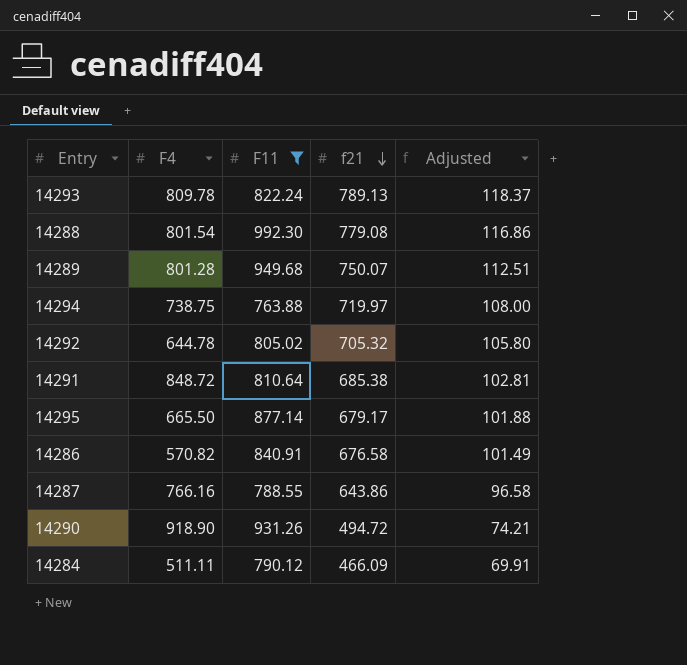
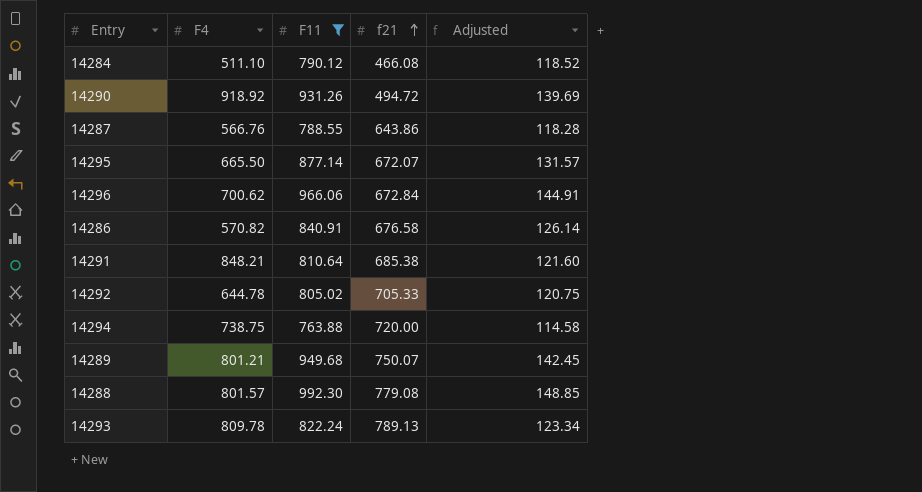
row order: f21 descending -> f21 ascending
column Adjusted | formula: [f21] * 0.15 -> [F11] * 0.15
14284 | F4: 511.11 -> 511.10
14284 | f21: 466.09 -> 466.08
14290 | F4: 918.90 -> 918.92
14287 | F4: 766.16 -> 566.76
14295 | f21: 679.17 -> 672.07
row 14296: none -> 700.62 | 966.06 | 672.84 | 144.91
14291 | F4: 848.72 -> 848.21
14292 | f21: 705.32 -> 705.33
14294 | f21: 719.97 -> 720.00
14289 | F4: 801.28 -> 801.21
14288 | F4: 801.54 -> 801.57

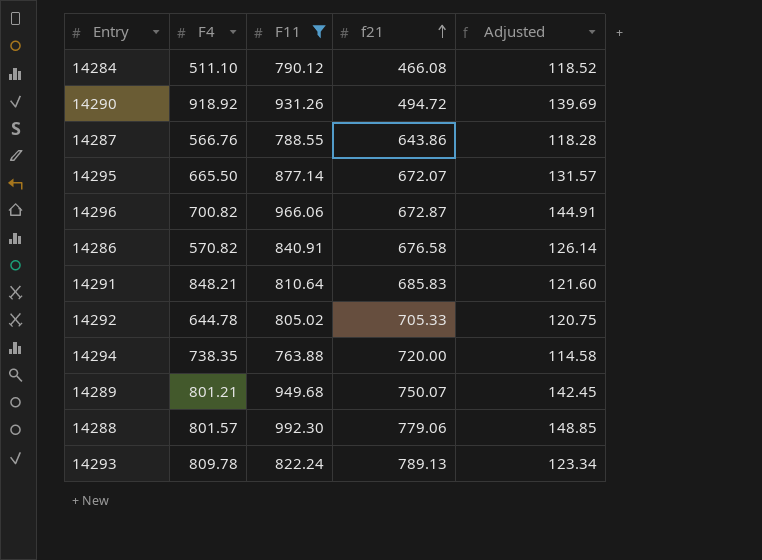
14296 | F4: 700.62 -> 700.82
14296 | f21: 672.84 -> 672.87
14291 | f21: 685.38 -> 685.83
14294 | F4: 738.75 -> 738.35
14288 | f21: 779.08 -> 779.06

